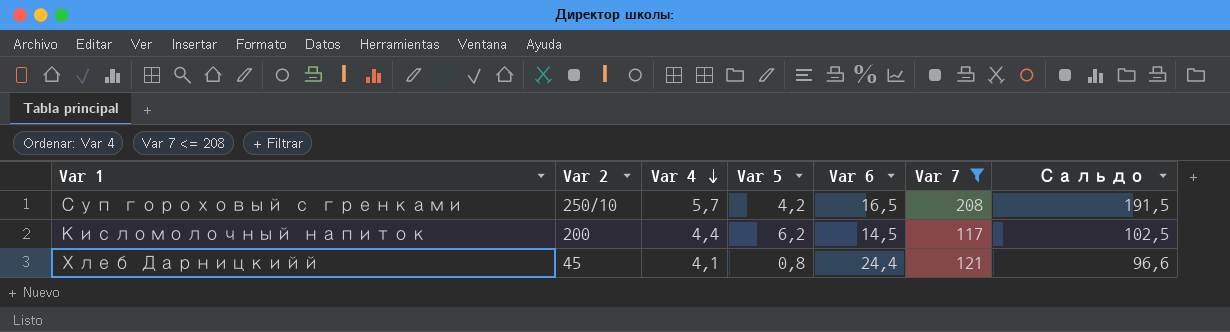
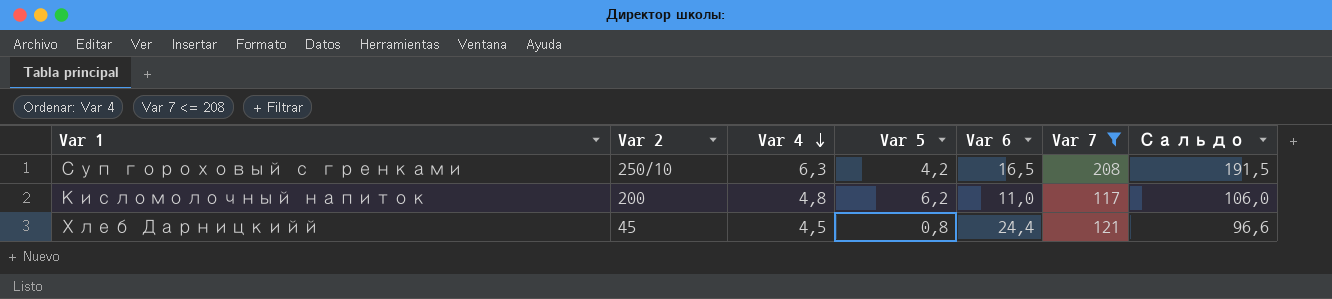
Суп гороховый с гренками | Var 4: 5,7 -> 6,3
Кисломолочный напиток | Var 4: 4,4 -> 4,8
Кисломолочный напиток | Var 6: 14,5 -> 11,0
Кисломолочный напиток | Сальдо: 102,5 -> 106,0
Хлеб Дарницкийй | Var 4: 4,1 -> 4,5

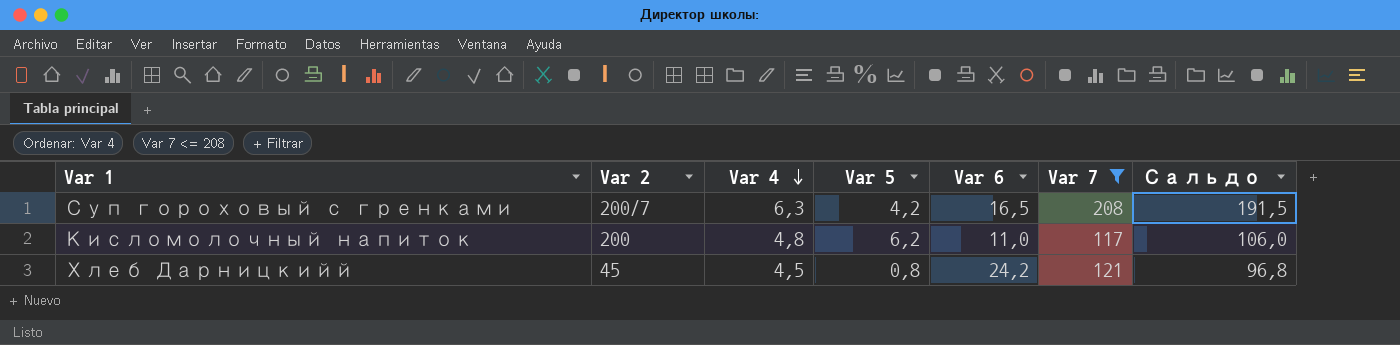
Суп гороховый с гренками | Var 2: 250/10 -> 200/7
Хлеб Дарницкийй | Var 6: 24,4 -> 24,2
Хлеб Дарницкийй | Сальдо: 96,6 -> 96,8

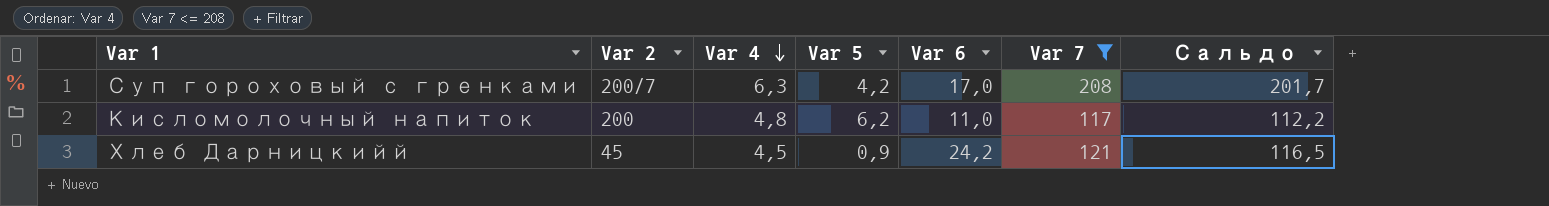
column Сальдо | formula: [Var 7] - [Var 6] -> [Var 7] - [Var 4]
Суп гороховый с гренками | Var 6: 16,5 -> 17,0
Хлеб Дарницкийй | Var 5: 0,8 -> 0,9

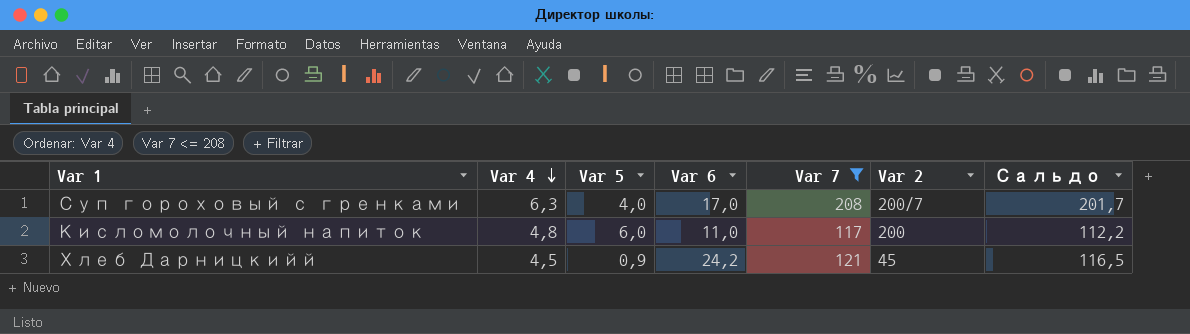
column Var 2 | position: 2 -> 6
Суп гороховый с гренками | Var 5: 4,2 -> 4,0
Кисломолочный напиток | Var 5: 6,2 -> 6,0

